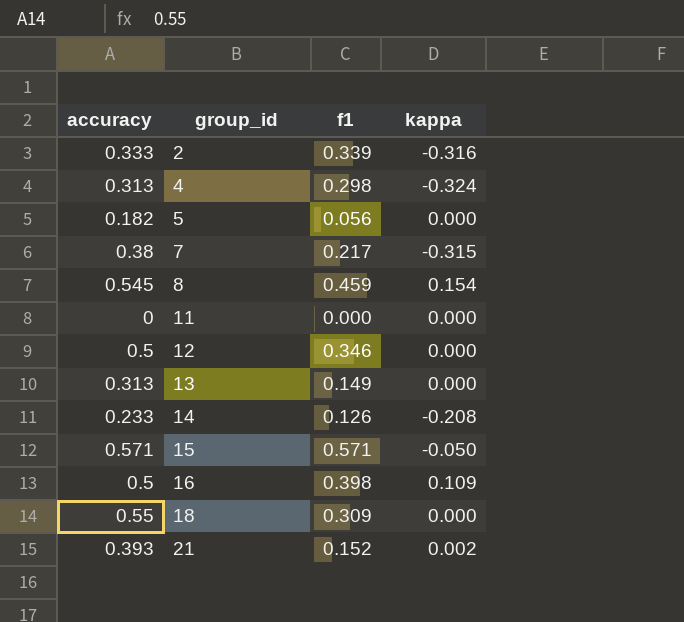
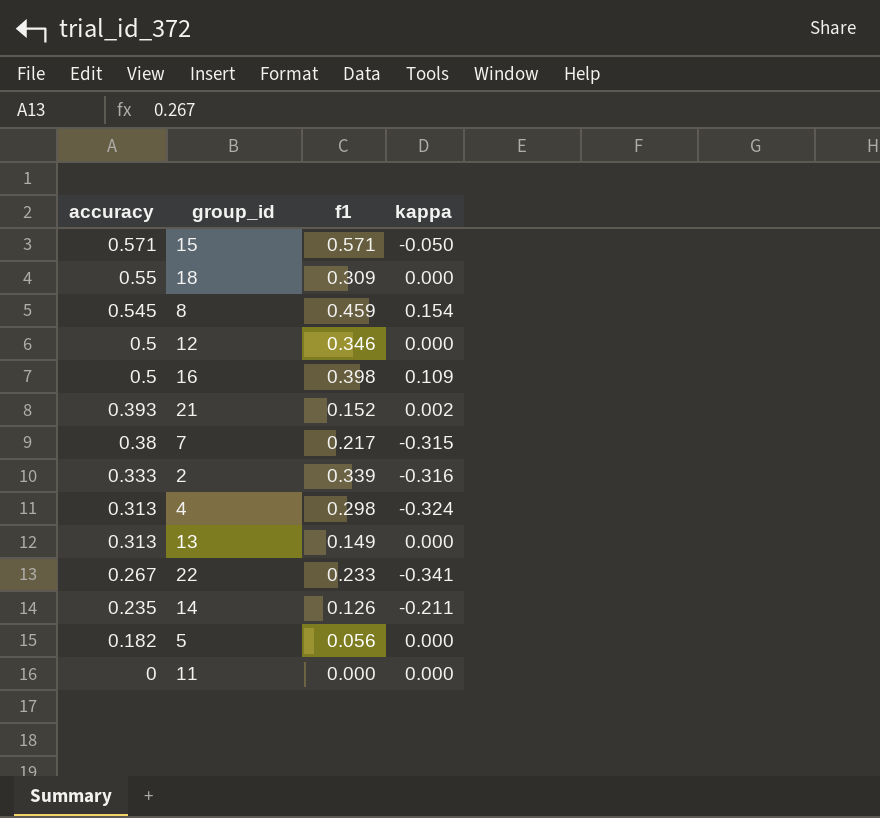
row order: group_id ascending -> accuracy descending
row 22: none -> 0.267 | 0.233 | -0.341
14 | accuracy: 0.233 -> 0.235
14 | kappa: -0.208 -> -0.211

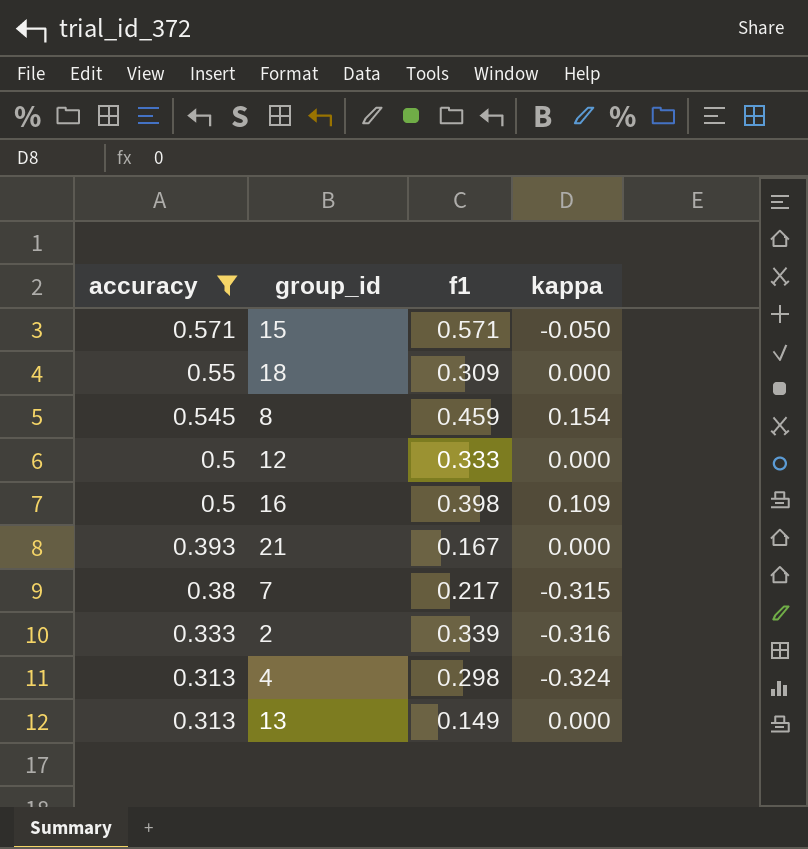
filter: none -> accuracy >= 0.313
12 | f1: 0.346 -> 0.333
21 | f1: 0.152 -> 0.167
21 | kappa: 0.002 -> 0.000

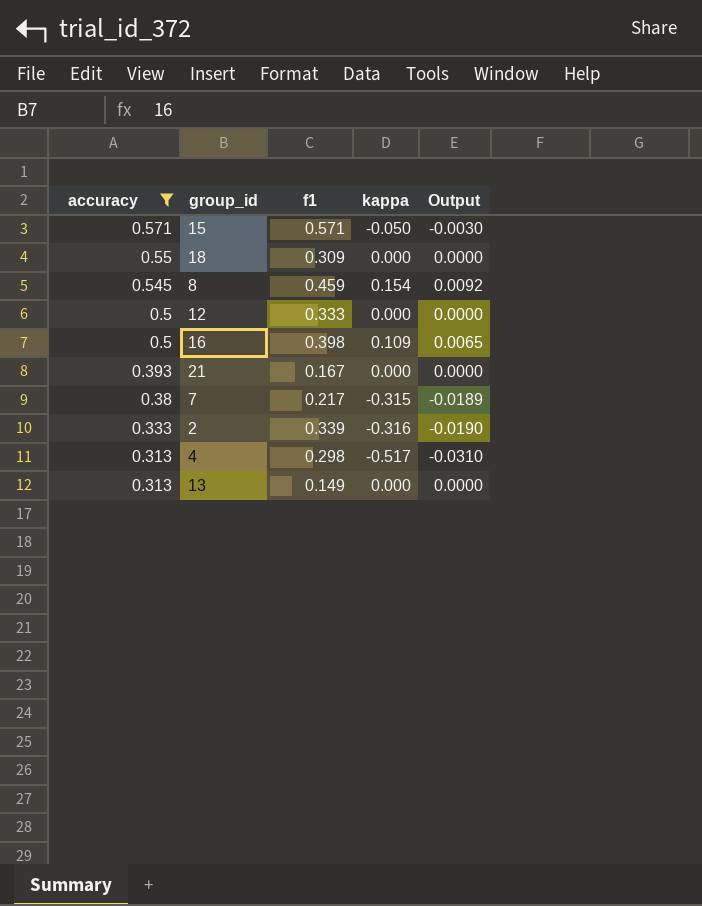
column Output | formula: none -> [kappa] * 0.06
4 | kappa: -0.324 -> -0.517

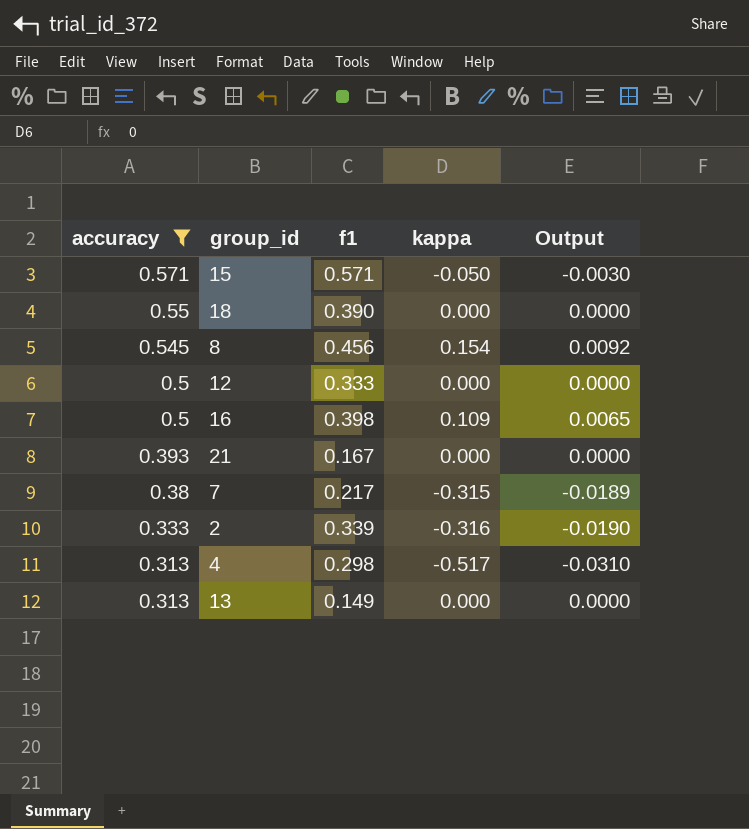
18 | f1: 0.309 -> 0.390
8 | f1: 0.459 -> 0.456

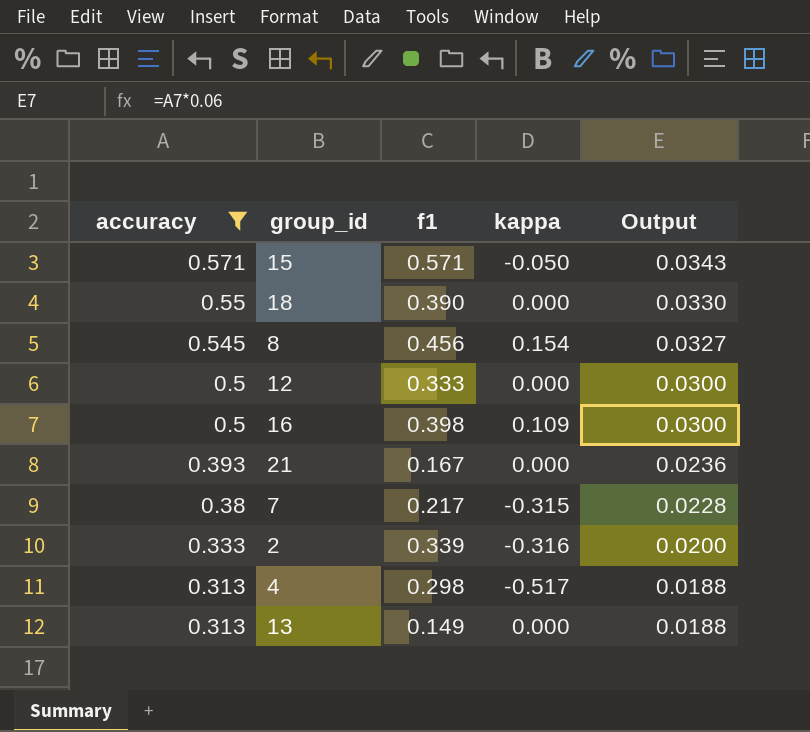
column Output | formula: [kappa] * 0.06 -> [accuracy] * 0.06

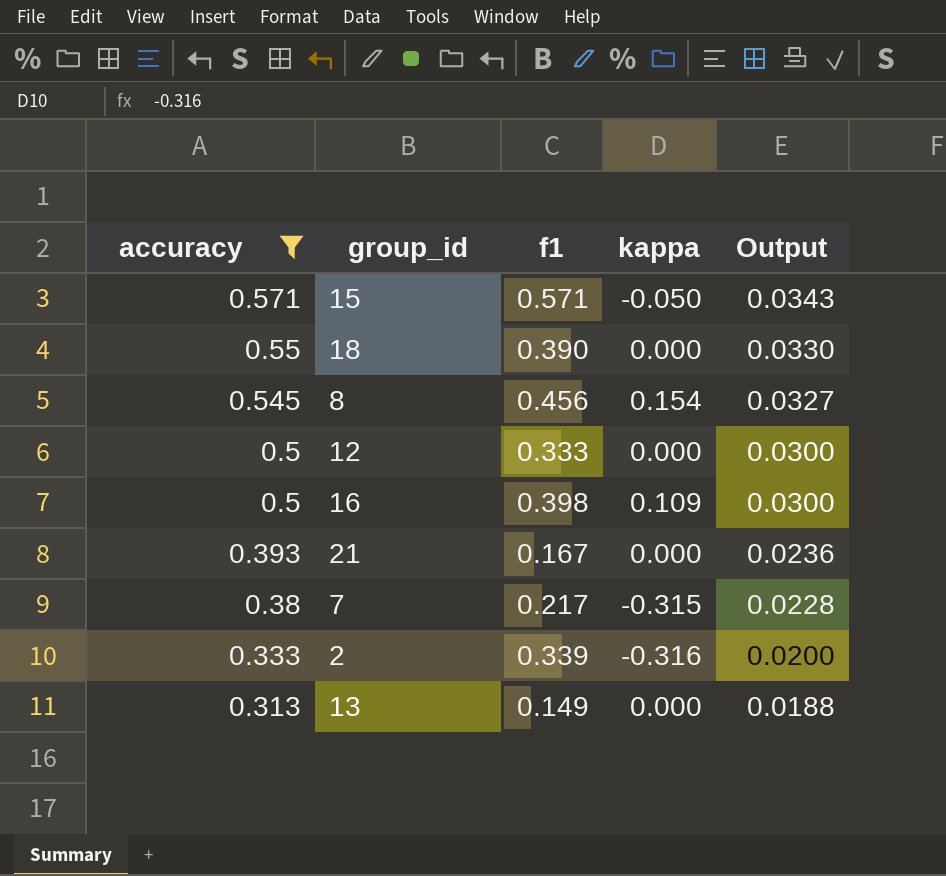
row 4: 0.313 | 0.298 | -0.517 | 0.0188 -> none

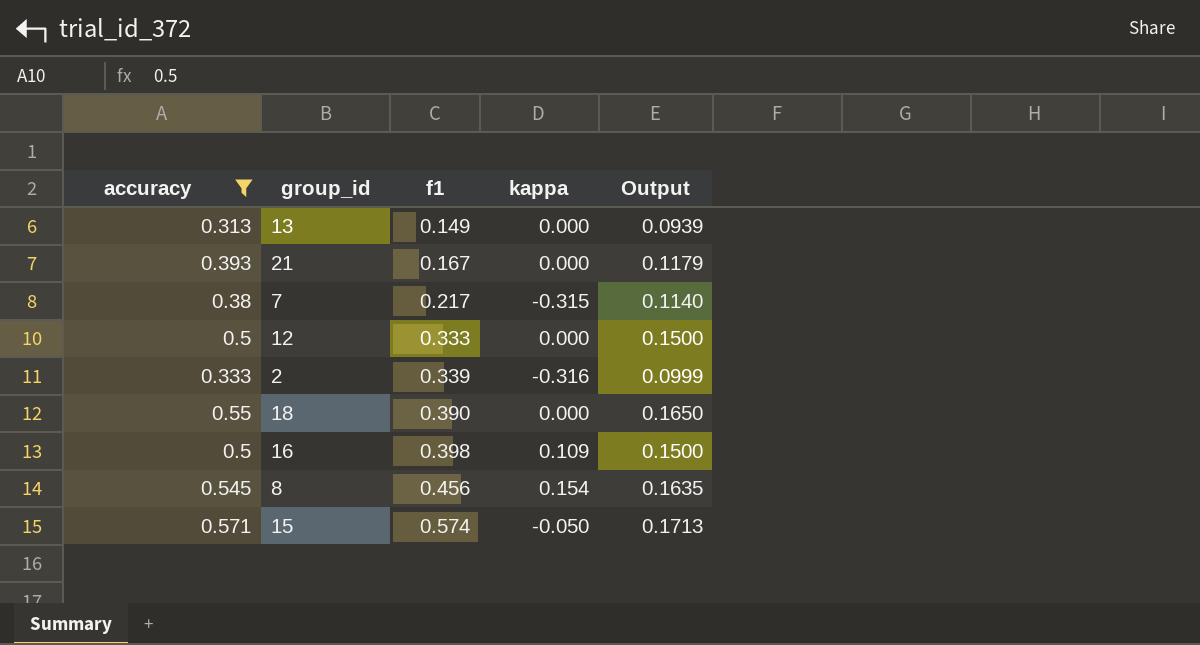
row order: accuracy descending -> f1 ascending
column Output | formula: [accuracy] * 0.06 -> [accuracy] * 0.3
15 | f1: 0.571 -> 0.574

